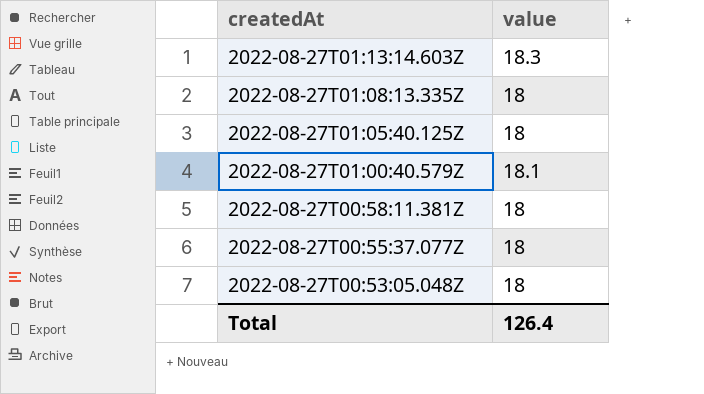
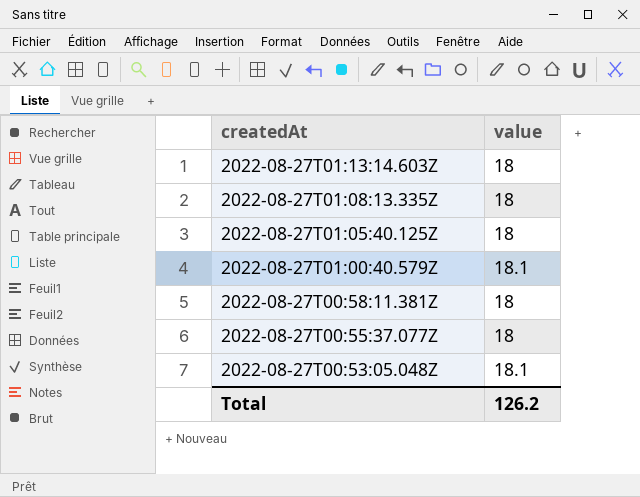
2022-08-27T01:13:14.603Z | value: 18.3 -> 18
2022-08-27T00:53:05.048Z | value: 18 -> 18.1
Total | value: 126.4 -> 126.2

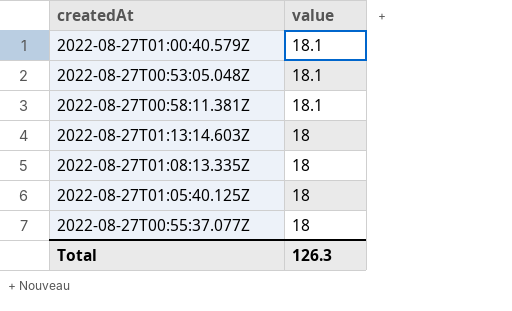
row order: createdAt descending -> value descending
2022-08-27T00:58:11.381Z | value: 18 -> 18.1
Total | value: 126.2 -> 126.3

